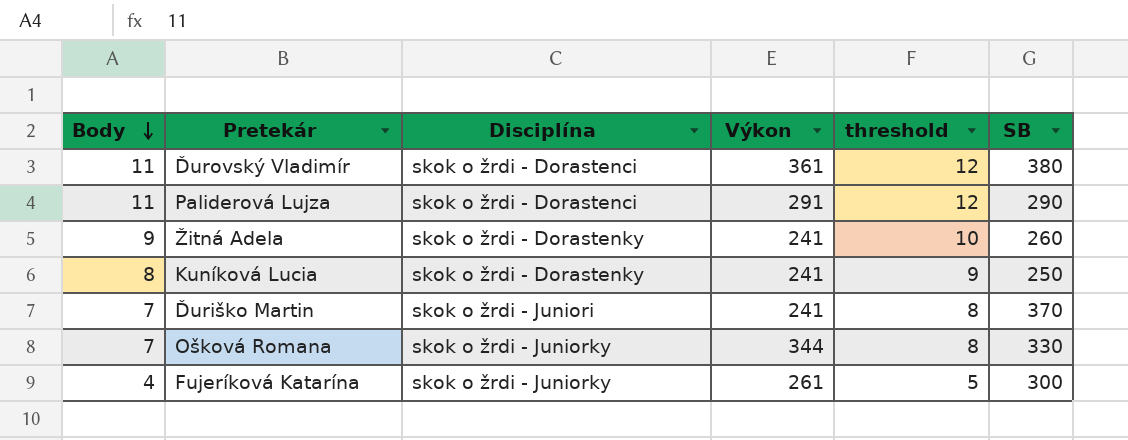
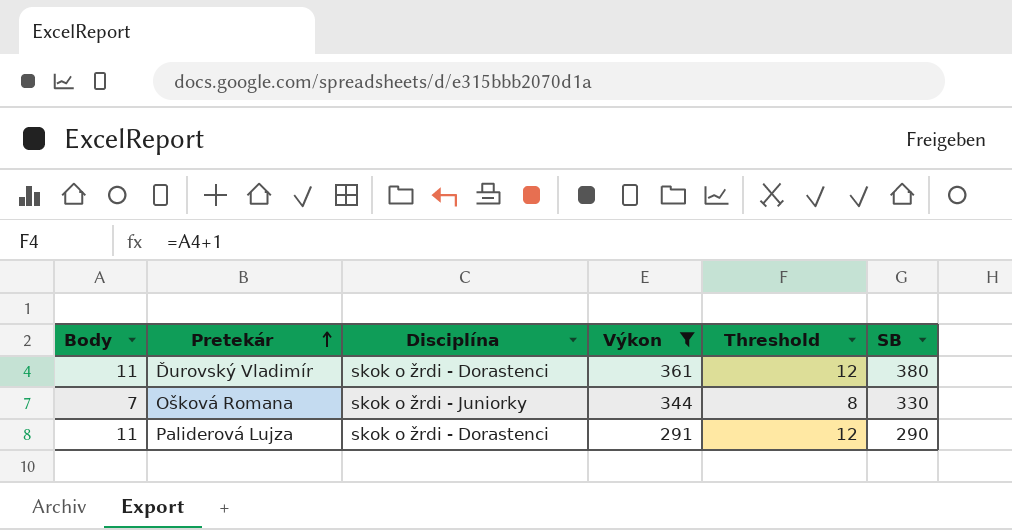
filter: none -> Výkon >= 291
row order: Body descending -> Pretekár ascending
column name: threshold -> Threshold

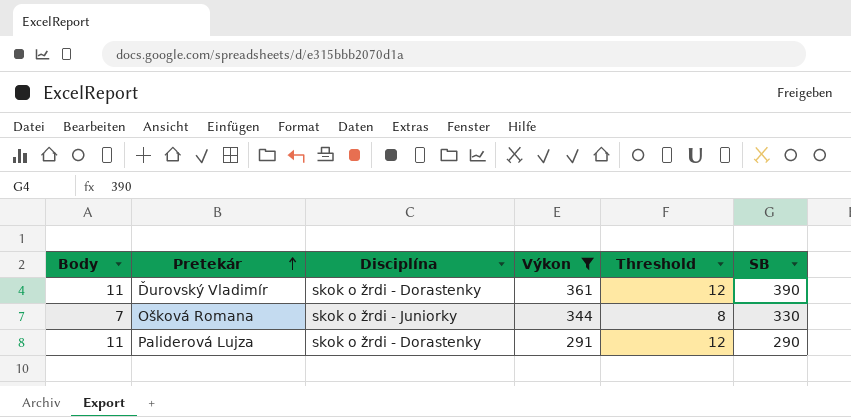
Ďurovský Vladimír | Disciplína: skok o žrdi - Dorastenci -> skok o žrdi - Dorastenky
Ďurovský Vladimír | SB: 380 -> 390
Paliderová Lujza | Disciplína: skok o žrdi - Dorastenci -> skok o žrdi - Dorastenky

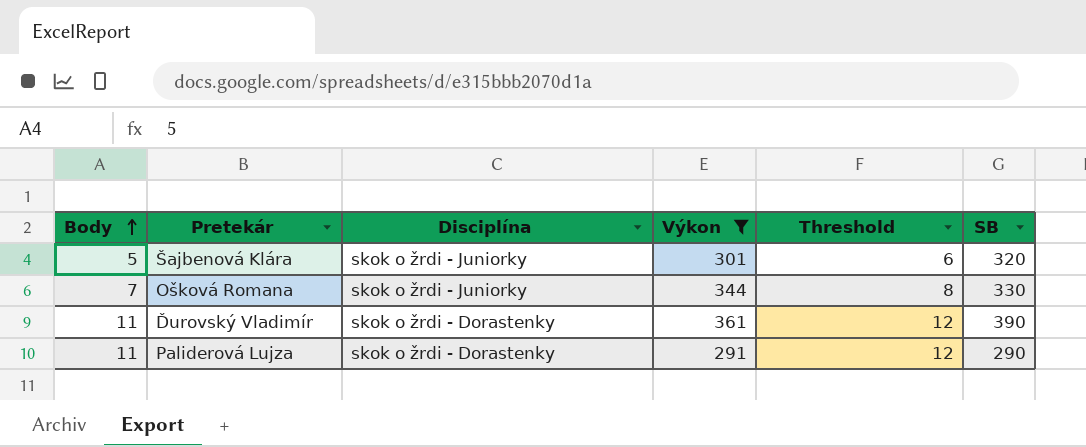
row order: Pretekár ascending -> Body ascending
row Šajbenová Klára: none -> 5 | skok o žrdi - Juniorky | 301 | 6 | 320

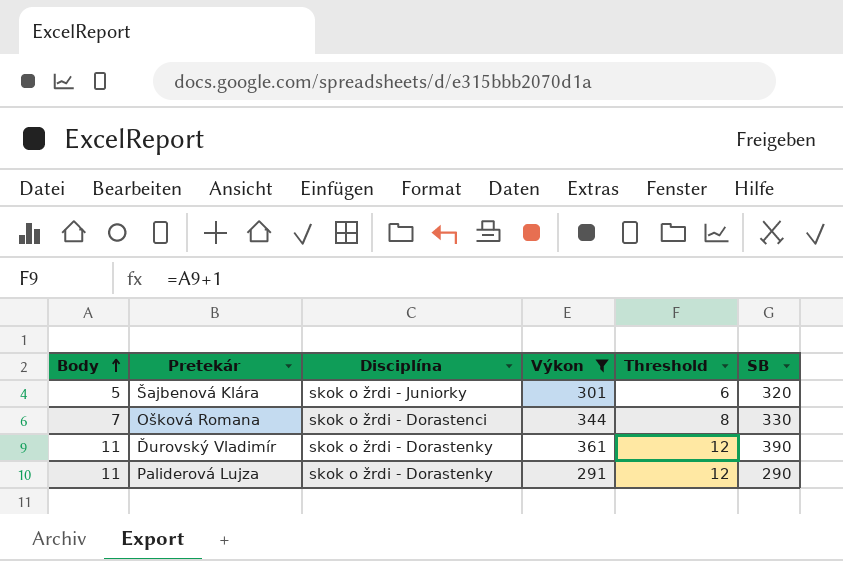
Ošková Romana | Disciplína: skok o žrdi - Juniorky -> skok o žrdi - Dorastenci

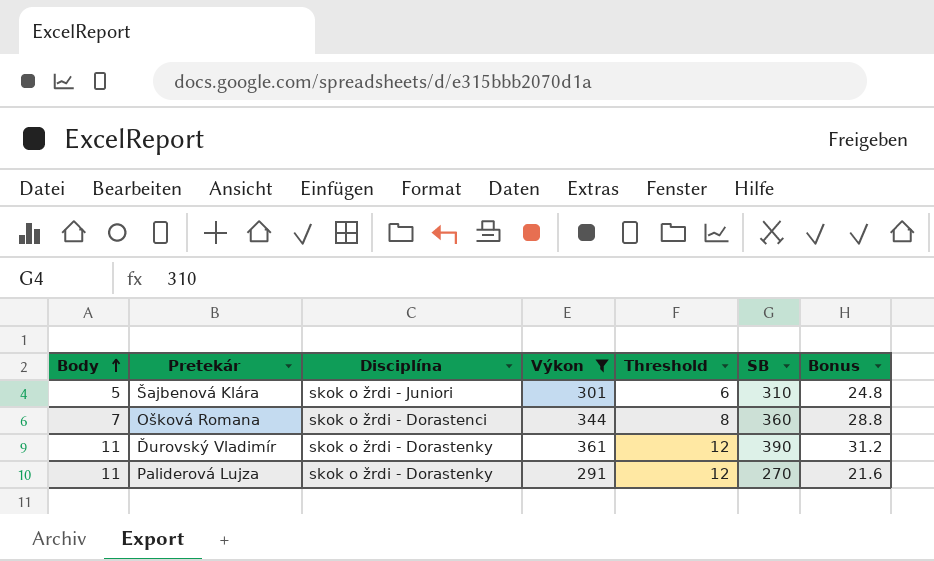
column Bonus | formula: none -> [SB] * 0.08
Šajbenová Klára | Disciplína: skok o žrdi - Juniorky -> skok o žrdi - Juniori
Šajbenová Klára | SB: 320 -> 310
Ošková Romana | SB: 330 -> 360
Paliderová Lujza | SB: 290 -> 270

